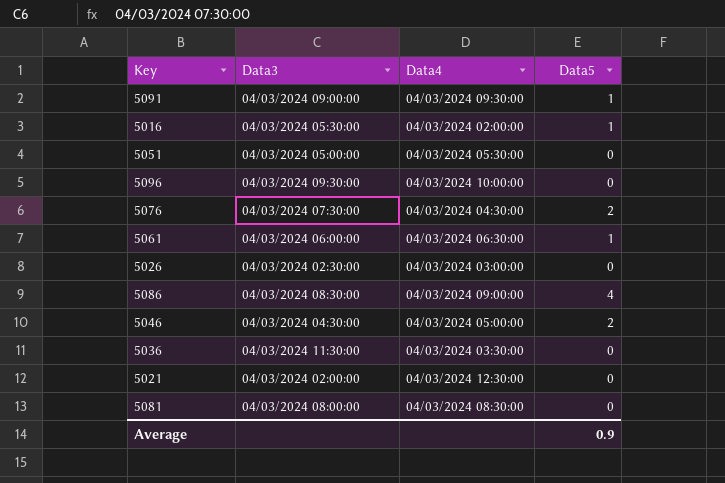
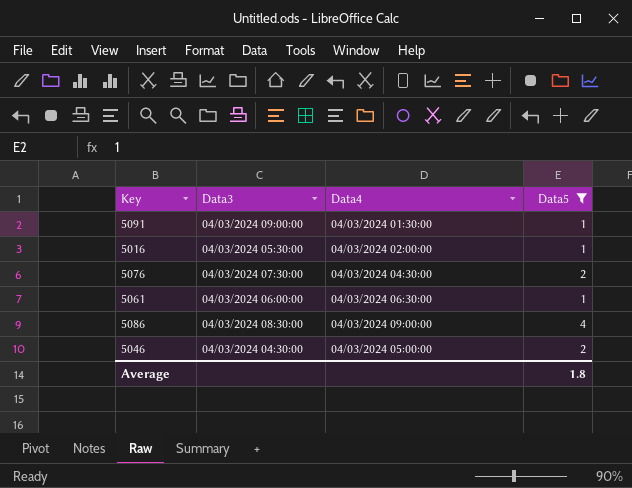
filter: none -> Data5 != 0
5091 | Data4: 04/03/2024 09:30:00 -> 04/03/2024 01:30:00
Average | Data5: 0.9 -> 1.8

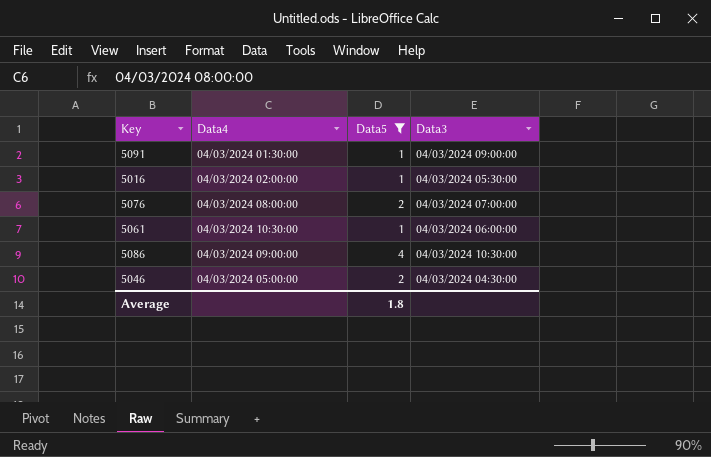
column Data3 | position: 2 -> 4
5076 | Data4: 04/03/2024 04:30:00 -> 04/03/2024 08:00:00
5076 | Data3: 04/03/2024 07:30:00 -> 04/03/2024 07:00:00
5061 | Data4: 04/03/2024 06:30:00 -> 04/03/2024 10:30:00
5086 | Data3: 04/03/2024 08:30:00 -> 04/03/2024 10:30:00

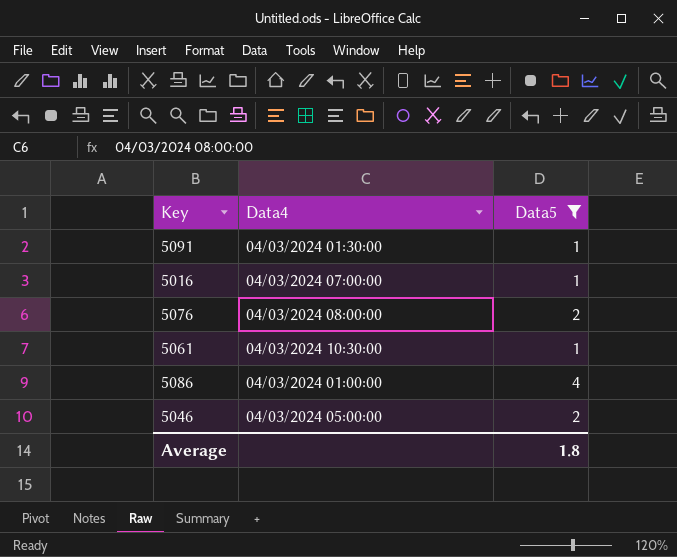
column Data3 | position: 4 -> none
5016 | Data4: 04/03/2024 02:00:00 -> 04/03/2024 07:00:00
5086 | Data4: 04/03/2024 09:00:00 -> 04/03/2024 01:00:00

